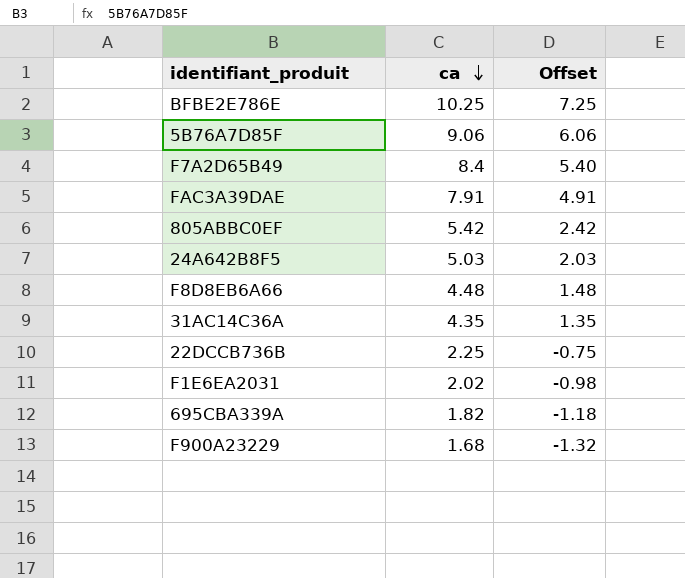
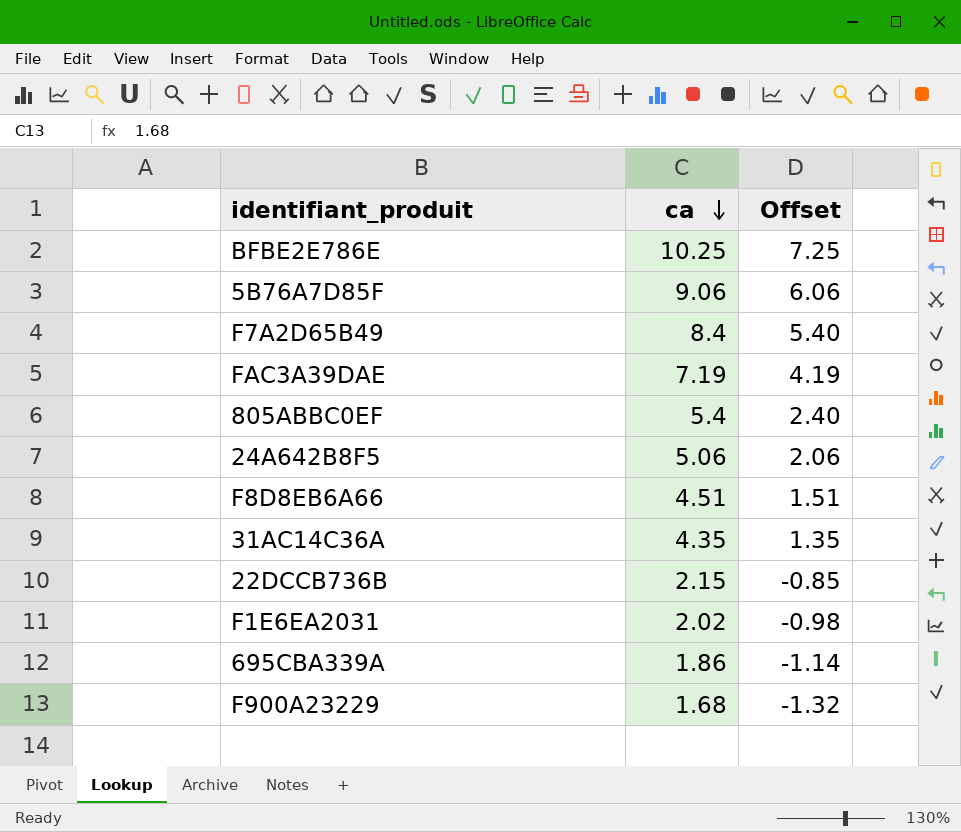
FAC3A39DAE | ca: 7.91 -> 7.19
FAC3A39DAE | Offset: 4.91 -> 4.19
805ABBC0EF | ca: 5.42 -> 5.4
805ABBC0EF | Offset: 2.42 -> 2.40
24A642B8F5 | ca: 5.03 -> 5.06
24A642B8F5 | Offset: 2.03 -> 2.06
F8D8EB6A66 | ca: 4.48 -> 4.51
F8D8EB6A66 | Offset: 1.48 -> 1.51
22DCCB736B | ca: 2.25 -> 2.15
22DCCB736B | Offset: -0.75 -> -0.85
695CBA339A | ca: 1.82 -> 1.86
695CBA339A | Offset: -1.18 -> -1.14

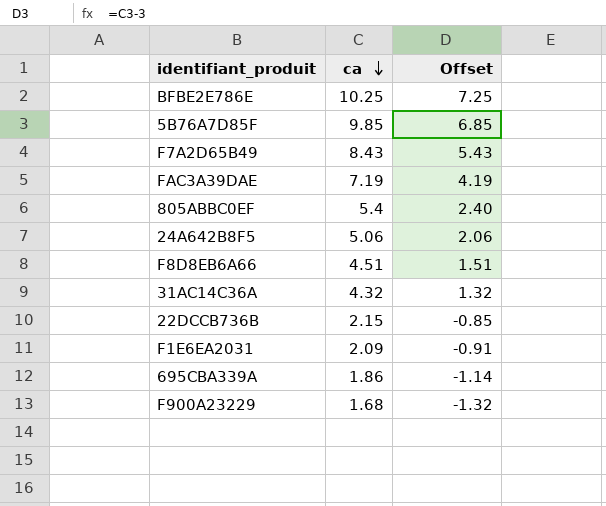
5B76A7D85F | ca: 9.06 -> 9.85
5B76A7D85F | Offset: 6.06 -> 6.85
F7A2D65B49 | ca: 8.4 -> 8.43
F7A2D65B49 | Offset: 5.40 -> 5.43
31AC14C36A | ca: 4.35 -> 4.32
31AC14C36A | Offset: 1.35 -> 1.32
F1E6EA2031 | ca: 2.02 -> 2.09
F1E6EA2031 | Offset: -0.98 -> -0.91

